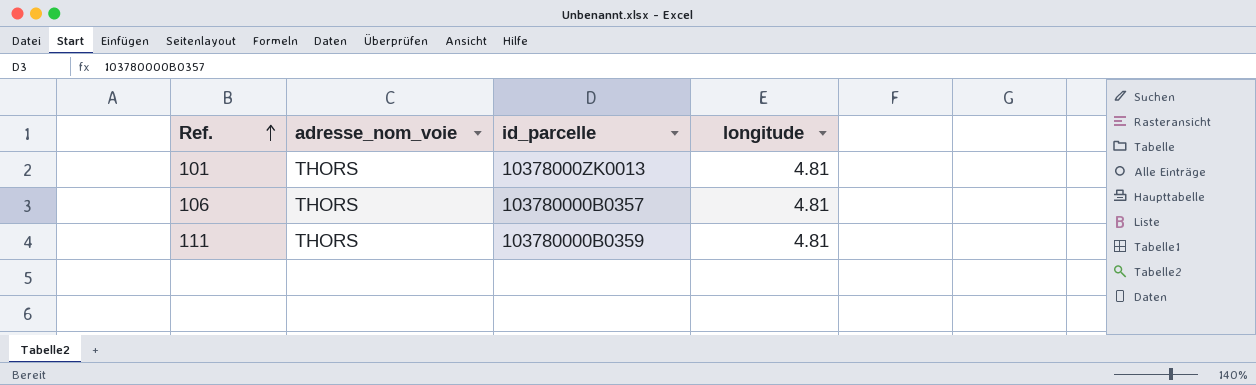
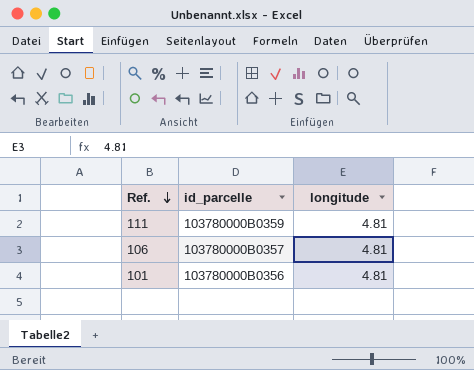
row order: Ref. ascending -> Ref. descending
column adresse_nom_voie | position: 2 -> none
101 | id_parcelle: 10378000ZK0013 -> 103780000B0356

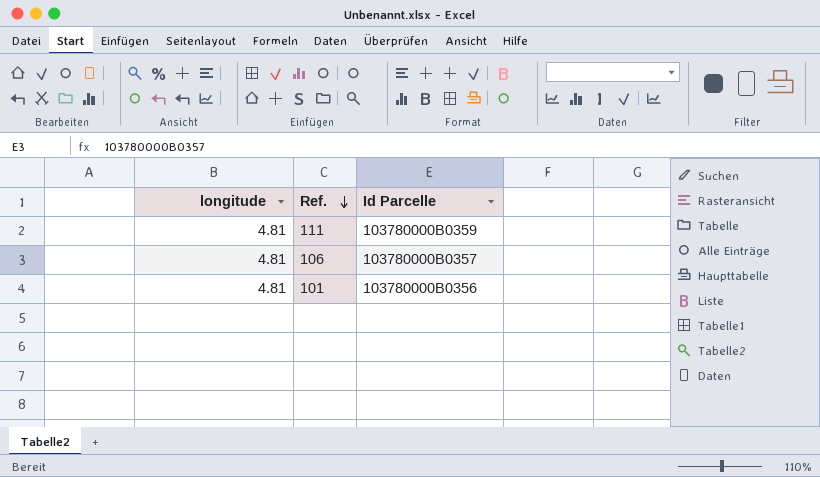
column longitude | position: 3 -> 1
column name: id_parcelle -> Id Parcelle

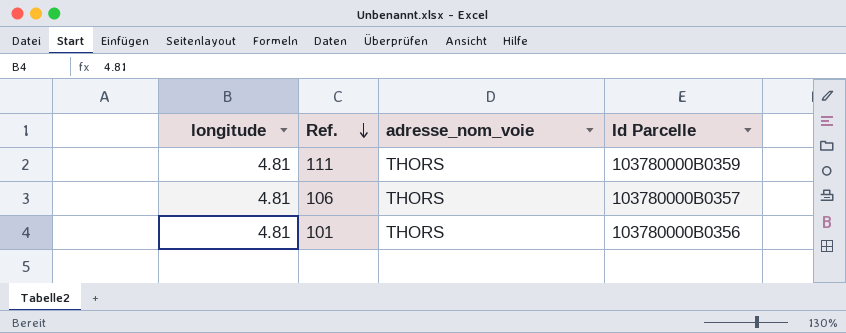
column adresse_nom_voie | position: none -> 3

